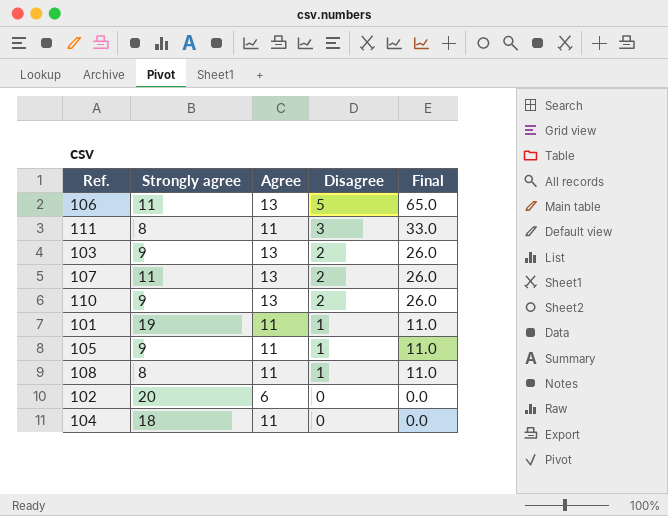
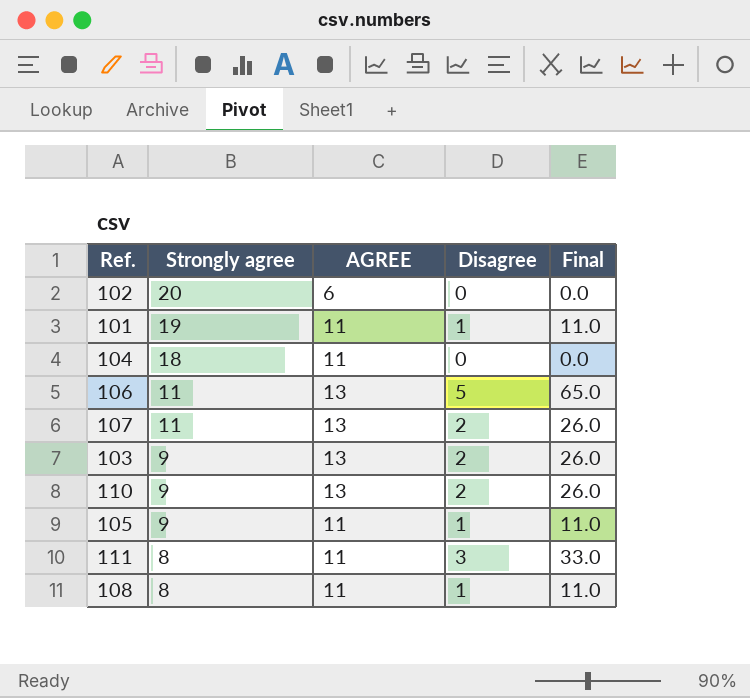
row order: Disagree descending -> Strongly agree descending
column name: Agree -> AGREE

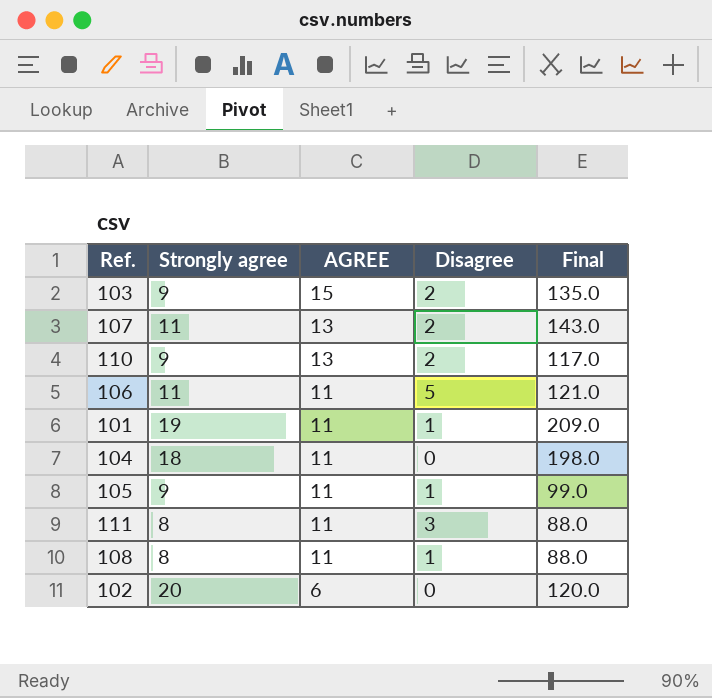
row order: Strongly agree descending -> AGREE descending
column Final | formula: [AGREE] * [Disagree] -> [Strongly agree] * [AGREE]
103 | AGREE: 13 -> 15
106 | AGREE: 13 -> 11

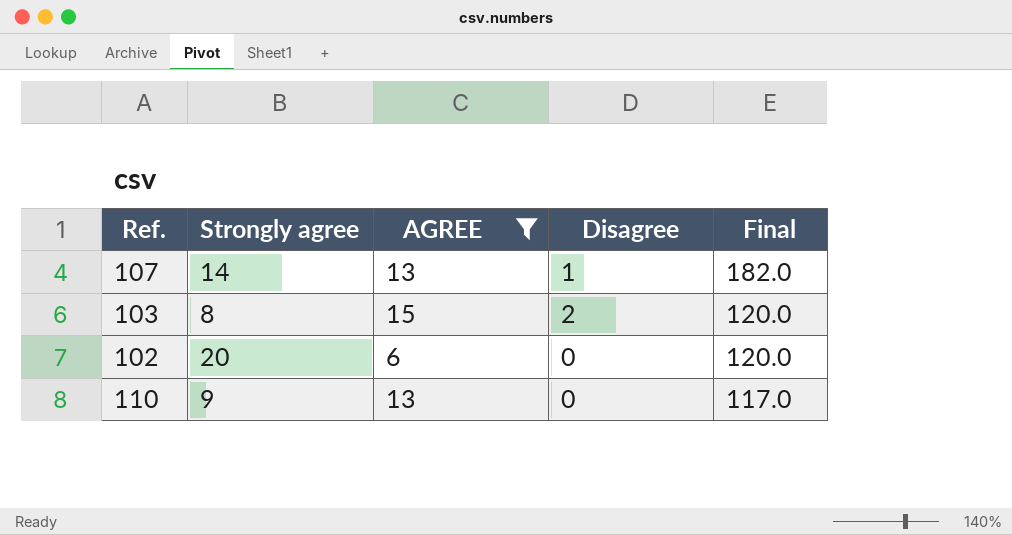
filter: none -> AGREE != 11
row order: AGREE descending -> Final descending
107 | Strongly agree: 11 -> 14
107 | Disagree: 2 -> 1
107 | Final: 143.0 -> 182.0
103 | Strongly agree: 9 -> 8
103 | Final: 135.0 -> 120.0
110 | Disagree: 2 -> 0

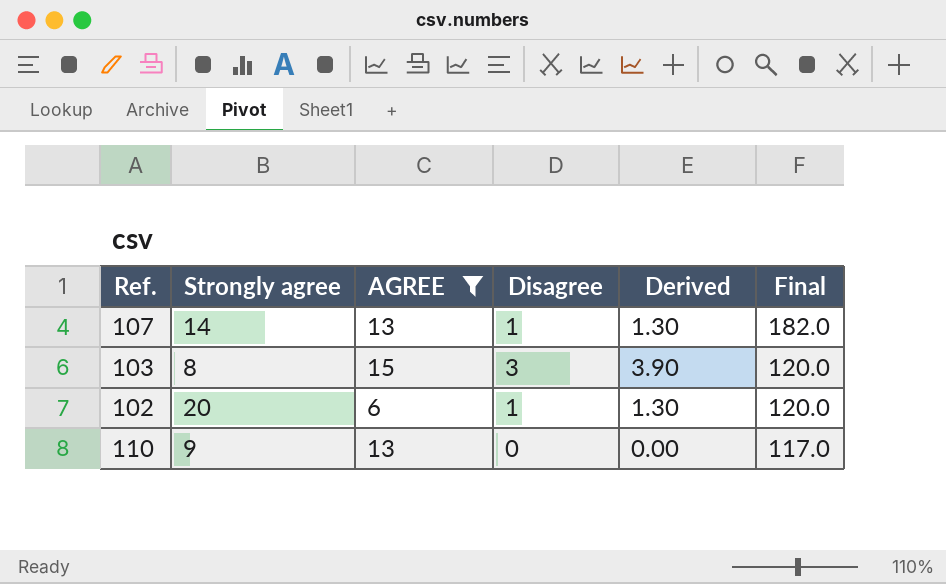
column Derived | formula: none -> [Disagree] * 1.3
103 | Disagree: 2 -> 3
102 | Disagree: 0 -> 1

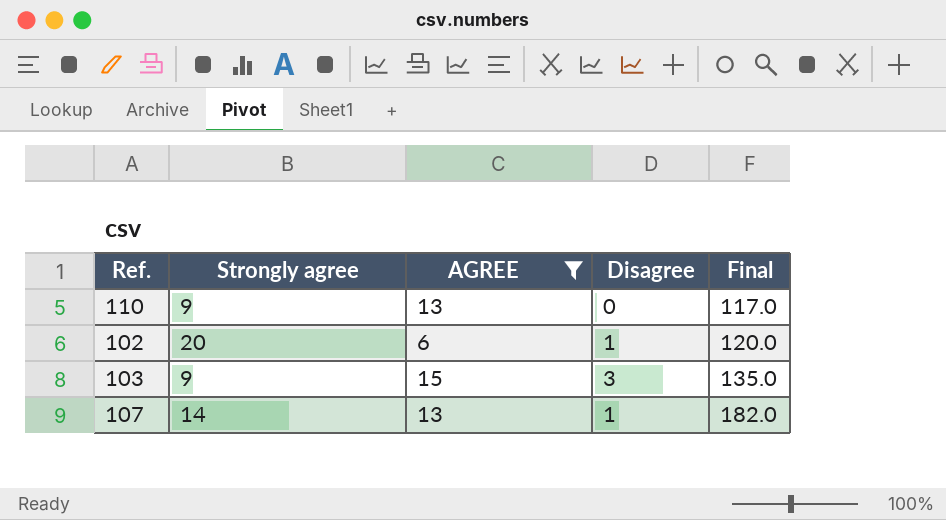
row order: Final descending -> Final ascending
column Derived | formula: [Disagree] * 1.3 -> none
103 | Strongly agree: 8 -> 9
103 | Final: 120.0 -> 135.0

